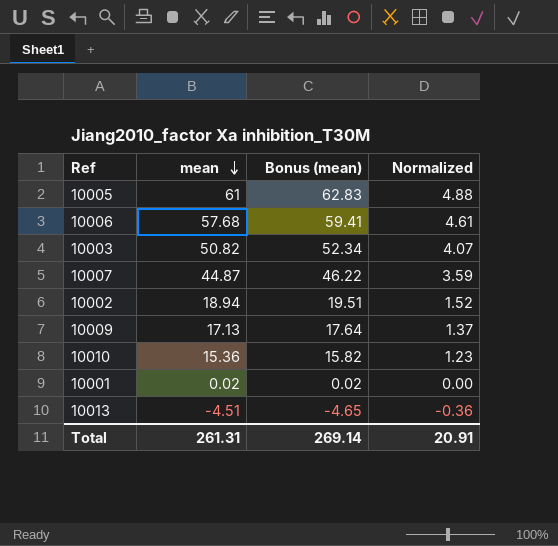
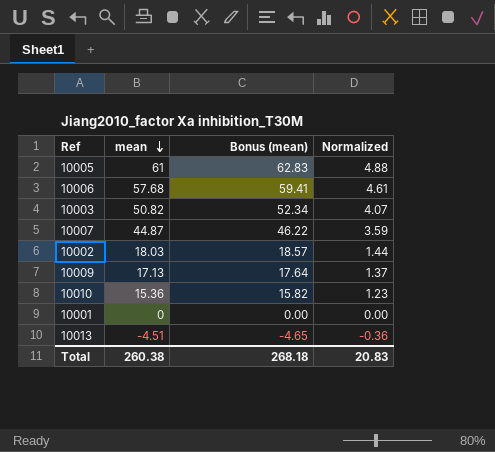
10002 | mean: 18.94 -> 18.03
10002 | Bonus (mean): 19.51 -> 18.57
10002 | Normalized: 1.52 -> 1.44
10001 | mean: 0.02 -> 0
10001 | Bonus (mean): 0.02 -> 0.00
Total | mean: 261.31 -> 260.38
Total | Bonus (mean): 269.14 -> 268.18
Total | Normalized: 20.91 -> 20.83

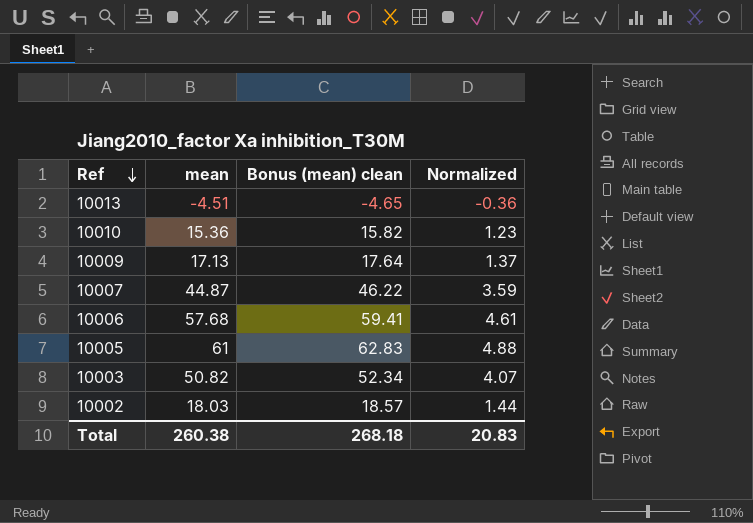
row order: mean descending -> Ref descending
column name: Bonus (mean) -> Bonus (mean) clean
row 10001: 0 | 0.00 | 0.00 -> none

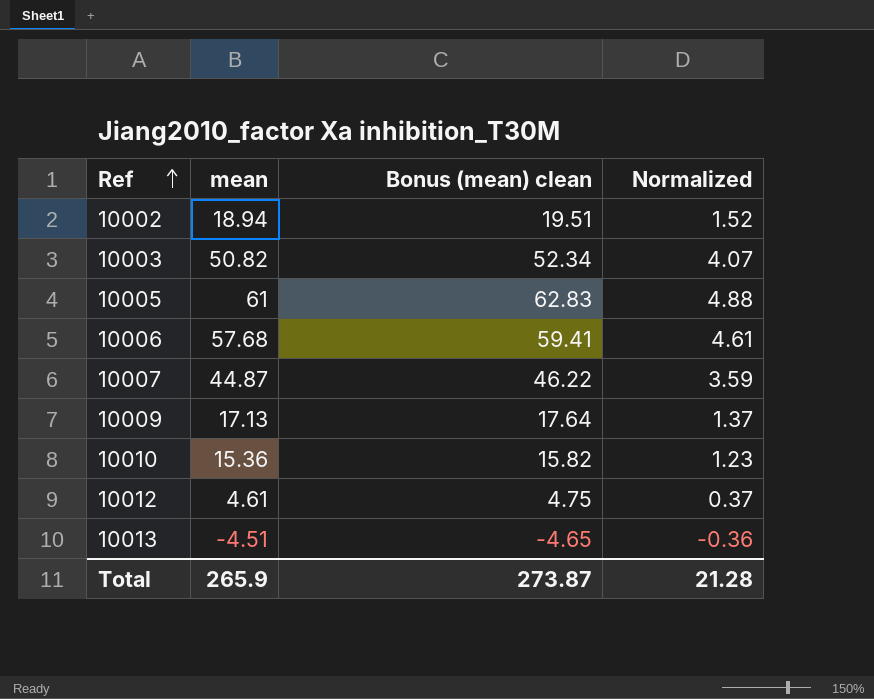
row order: Ref descending -> Ref ascending
10002 | mean: 18.03 -> 18.94
10002 | Bonus (mean) clean: 18.57 -> 19.51
10002 | Normalized: 1.44 -> 1.52
row 10012: none -> 4.61 | 4.75 | 0.37
Total | mean: 260.38 -> 265.9
Total | Bonus (mean) clean: 268.18 -> 273.87
Total | Normalized: 20.83 -> 21.28

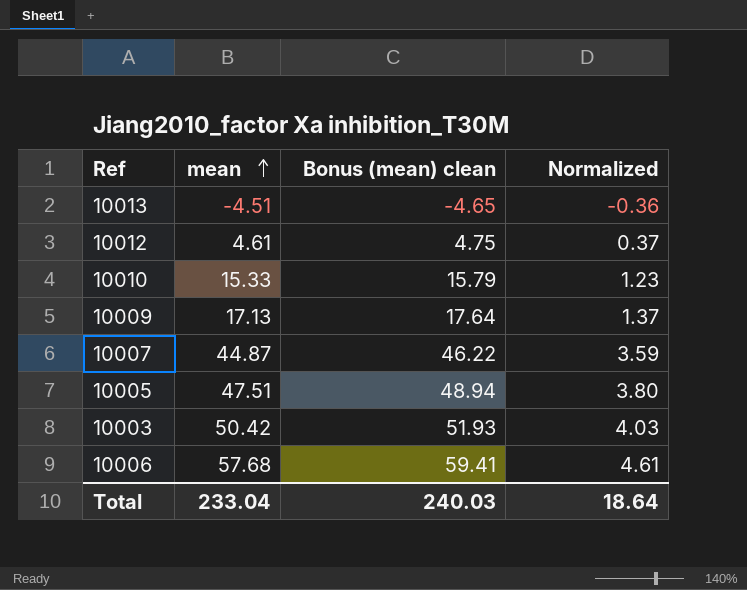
row order: Ref ascending -> mean ascending
row 10002: 18.94 | 19.51 | 1.52 -> none
10010 | mean: 15.36 -> 15.33
10010 | Bonus (mean) clean: 15.82 -> 15.79
10005 | mean: 61 -> 47.51
10005 | Bonus (mean) clean: 62.83 -> 48.94
10005 | Normalized: 4.88 -> 3.80
10003 | mean: 50.82 -> 50.42
10003 | Bonus (mean) clean: 52.34 -> 51.93
10003 | Normalized: 4.07 -> 4.03
Total | mean: 265.9 -> 233.04
Total | Bonus (mean) clean: 273.87 -> 240.03
Total | Normalized: 21.28 -> 18.64

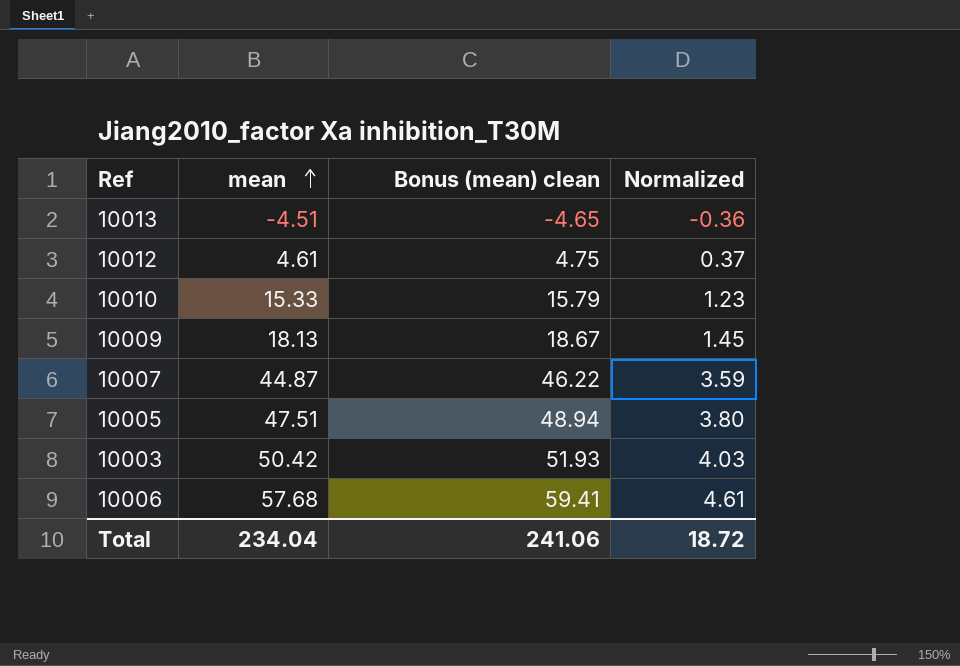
10009 | mean: 17.13 -> 18.13
10009 | Bonus (mean) clean: 17.64 -> 18.67
10009 | Normalized: 1.37 -> 1.45
Total | mean: 233.04 -> 234.04
Total | Bonus (mean) clean: 240.03 -> 241.06
Total | Normalized: 18.64 -> 18.72

